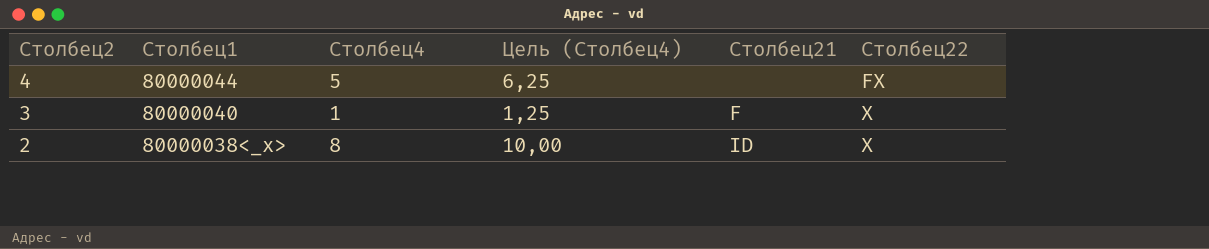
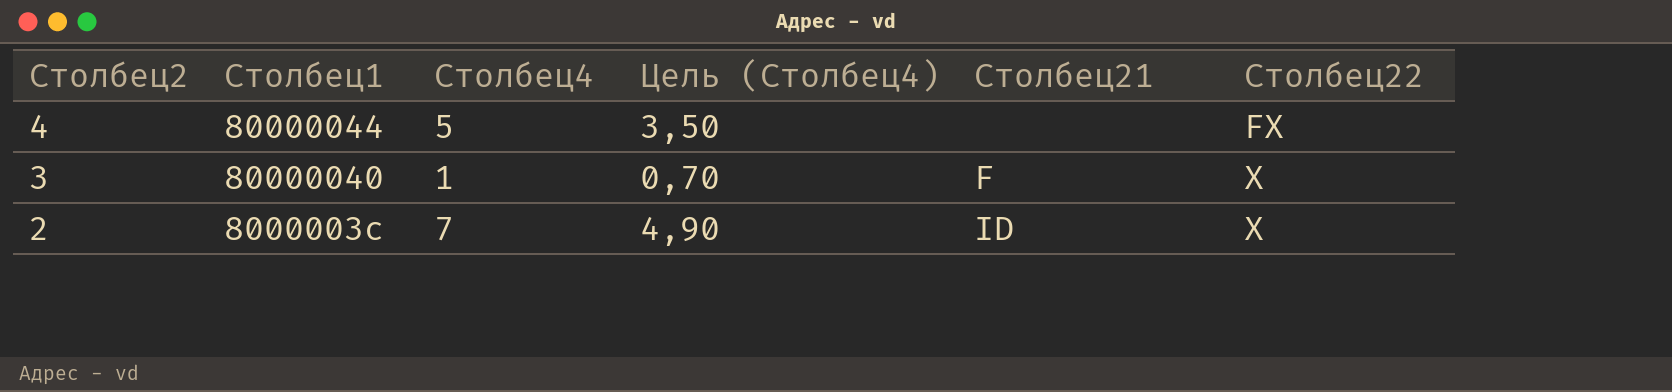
column Цель (Столбец4) | formula: [Столбец4] * 1,25 -> [Столбец4] * 0,7
2 | Столбец1: 80000038<_x> -> 8000003c
2 | Столбец4: 8 -> 7

